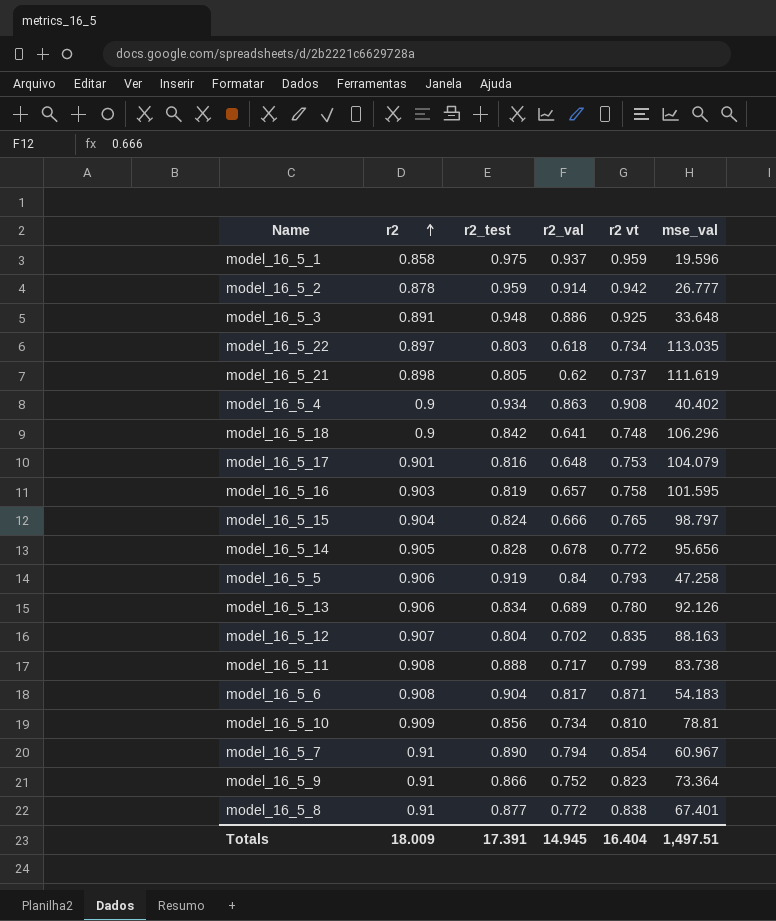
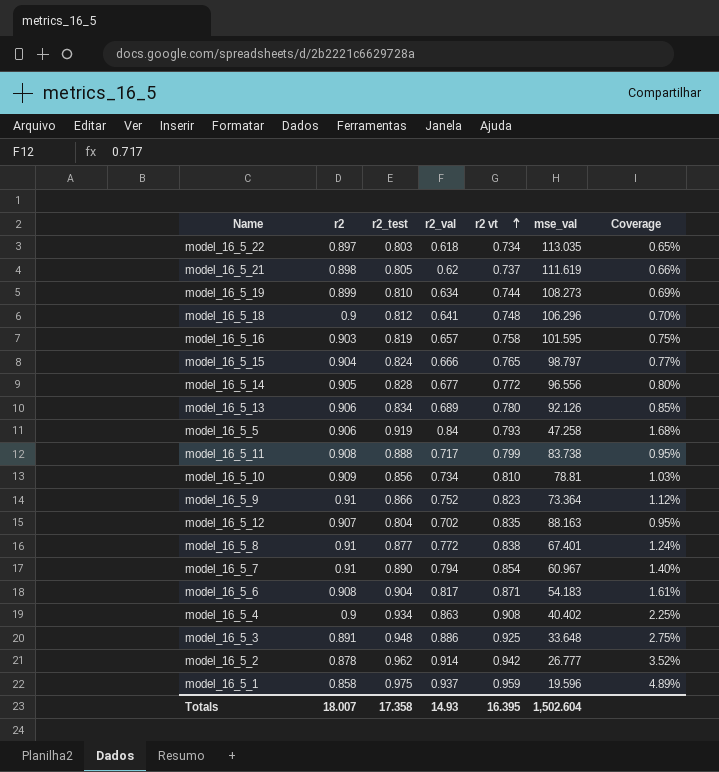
row order: r2 ascending -> r2 vt ascending
column Coverage | formula: none -> [r2 vt] / [mse_val]
row model_16_5_17: 0.901 | 0.816 | 0.648 | 0.753 | 104.079 -> none
row model_16_5_19: none -> 0.899 | 0.810 | 0.634 | 0.744 | 108.273 | 0.69%
model_16_5_18 | r2_test: 0.842 -> 0.812
model_16_5_14 | r2_val: 0.678 -> 0.677
model_16_5_14 | mse_val: 95.656 -> 96.556
model_16_5_2 | r2_test: 0.959 -> 0.962
Totals | r2: 18.009 -> 18.007
Totals | r2_test: 17.391 -> 17.358
Totals | r2_val: 14.945 -> 14.93
Totals | r2 vt: 16.404 -> 16.395
Totals | mse_val: 1,497.51 -> 1,502.604

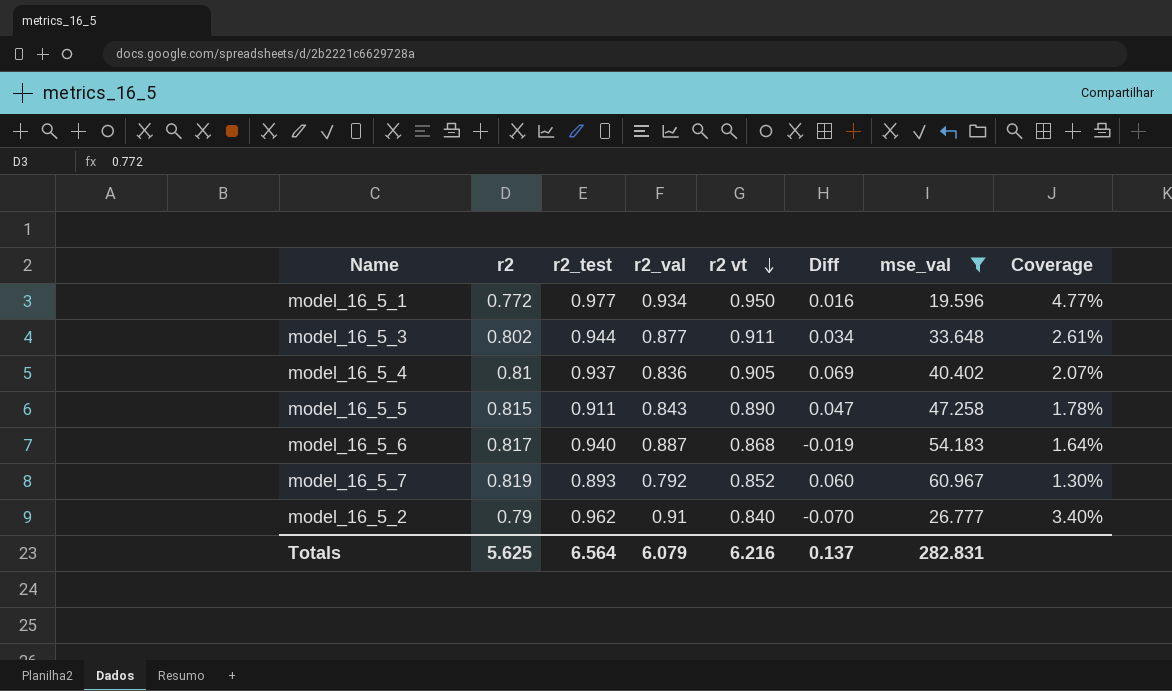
filter: none -> mse_val <= 60.967
row order: r2 vt ascending -> r2 vt descending
column Diff | formula: none -> [r2 vt] - [r2_val]
column Coverage | formula: [r2 vt] / [mse_val] -> [r2_val] / [mse_val]
model_16_5_1 | r2: 0.858 -> 0.772
model_16_5_1 | r2_test: 0.975 -> 0.977
model_16_5_1 | r2_val: 0.937 -> 0.934
model_16_5_1 | r2 vt: 0.959 -> 0.950
model_16_5_3 | r2: 0.891 -> 0.802
model_16_5_3 | r2_test: 0.948 -> 0.944
model_16_5_3 | r2_val: 0.886 -> 0.877
model_16_5_3 | r2 vt: 0.925 -> 0.911
model_16_5_4 | r2: 0.9 -> 0.81
model_16_5_4 | r2_test: 0.934 -> 0.937
model_16_5_4 | r2_val: 0.863 -> 0.836
model_16_5_4 | r2 vt: 0.908 -> 0.905
model_16_5_5 | r2: 0.906 -> 0.815
model_16_5_5 | r2_test: 0.919 -> 0.911
model_16_5_5 | r2_val: 0.84 -> 0.843
model_16_5_5 | r2 vt: 0.793 -> 0.890
model_16_5_6 | r2: 0.908 -> 0.817
model_16_5_6 | r2_test: 0.904 -> 0.940
model_16_5_6 | r2_val: 0.817 -> 0.887
model_16_5_6 | r2 vt: 0.871 -> 0.868
model_16_5_7 | r2: 0.91 -> 0.819
model_16_5_7 | r2_test: 0.890 -> 0.893
model_16_5_7 | r2_val: 0.794 -> 0.792
model_16_5_7 | r2 vt: 0.854 -> 0.852
model_16_5_2 | r2: 0.878 -> 0.79
model_16_5_2 | r2_val: 0.914 -> 0.91
model_16_5_2 | r2 vt: 0.942 -> 0.840
Totals | r2: 18.007 -> 5.625
Totals | r2_test: 17.358 -> 6.564
Totals | r2_val: 14.93 -> 6.079
Totals | r2 vt: 16.395 -> 6.216
Totals | mse_val: 1,502.604 -> 282.831

